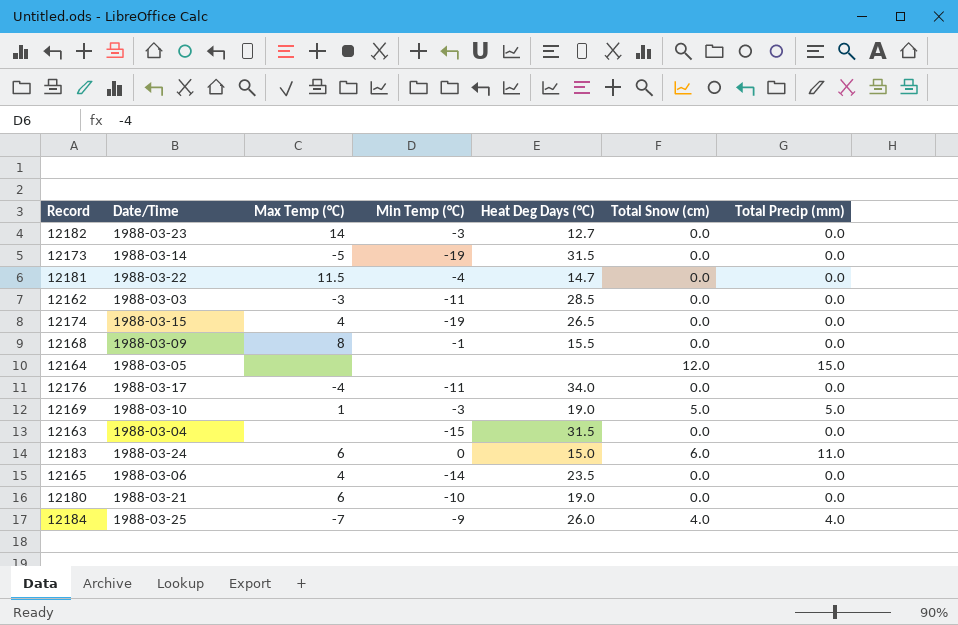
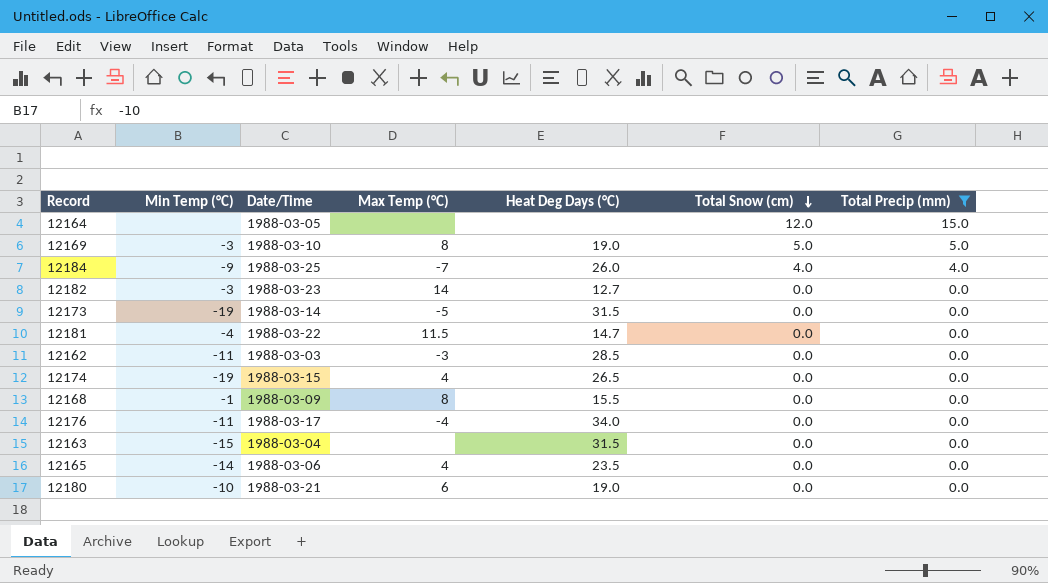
filter: none -> Total Precip (mm) != 11.0
row order: none -> Total Snow (cm) descending
column Min Temp (°C) | position: 4 -> 2
12169 | Max Temp (°C): 1 -> 8

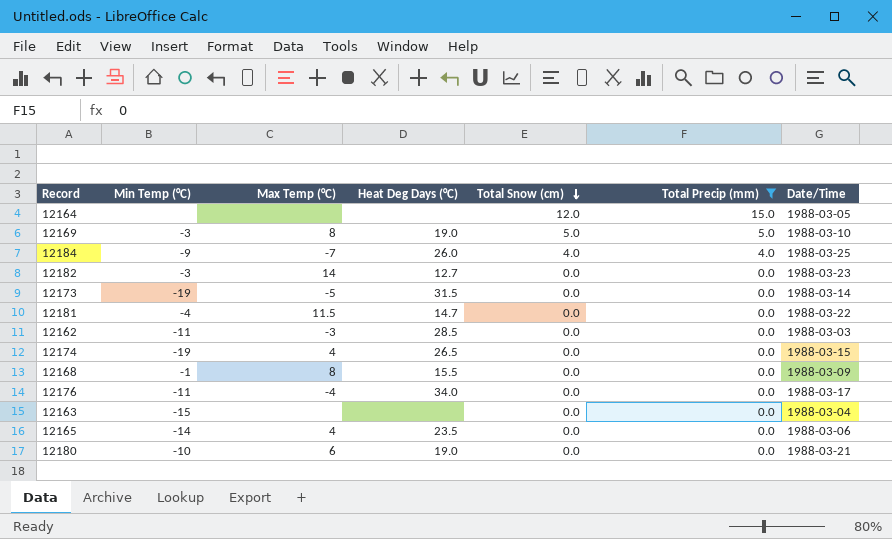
column Date/Time | position: 3 -> 7
12163 | Heat Deg Days (°C): 31.5 -> none

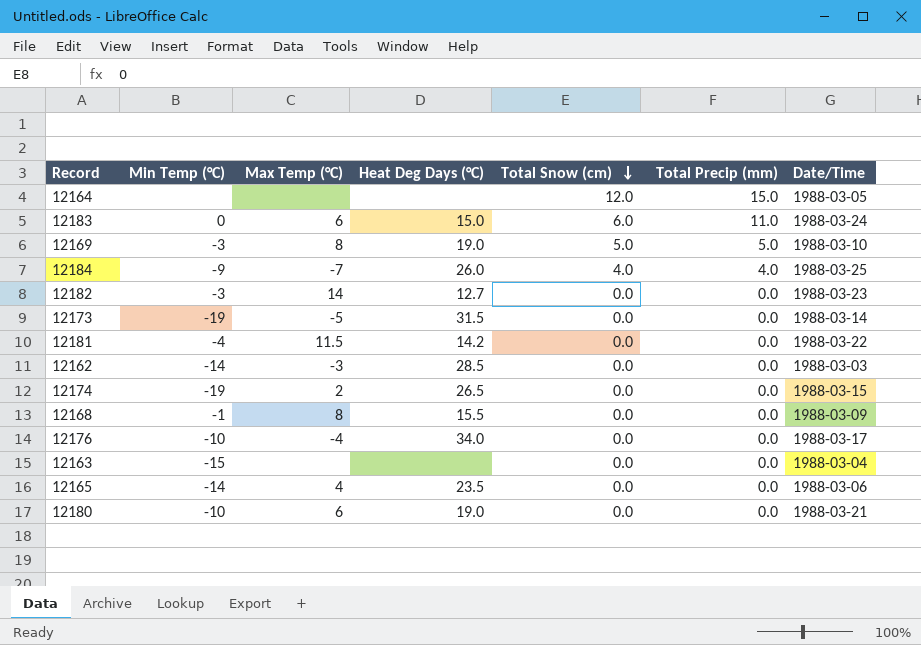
filter: Total Precip (mm) != 11.0 -> none
12181 | Heat Deg Days (°C): 14.7 -> 14.2
12162 | Min Temp (°C): -11 -> -14
12174 | Max Temp (°C): 4 -> 2
12176 | Min Temp (°C): -11 -> -10

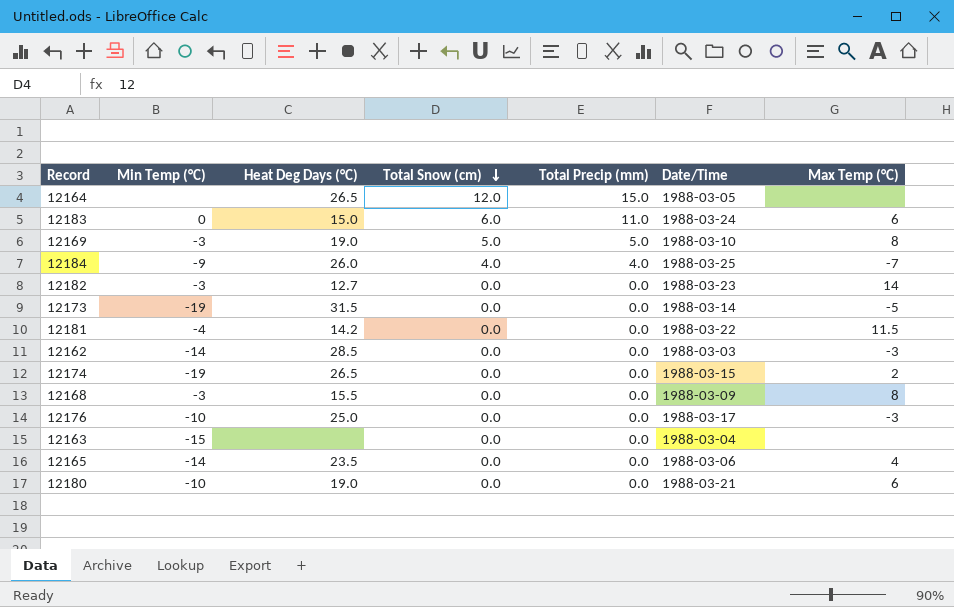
column Max Temp (°C) | position: 3 -> 7
12164 | Heat Deg Days (°C): none -> 26.5
12168 | Min Temp (°C): -1 -> -3
12176 | Heat Deg Days (°C): 34.0 -> 25.0
12176 | Max Temp (°C): -4 -> -3

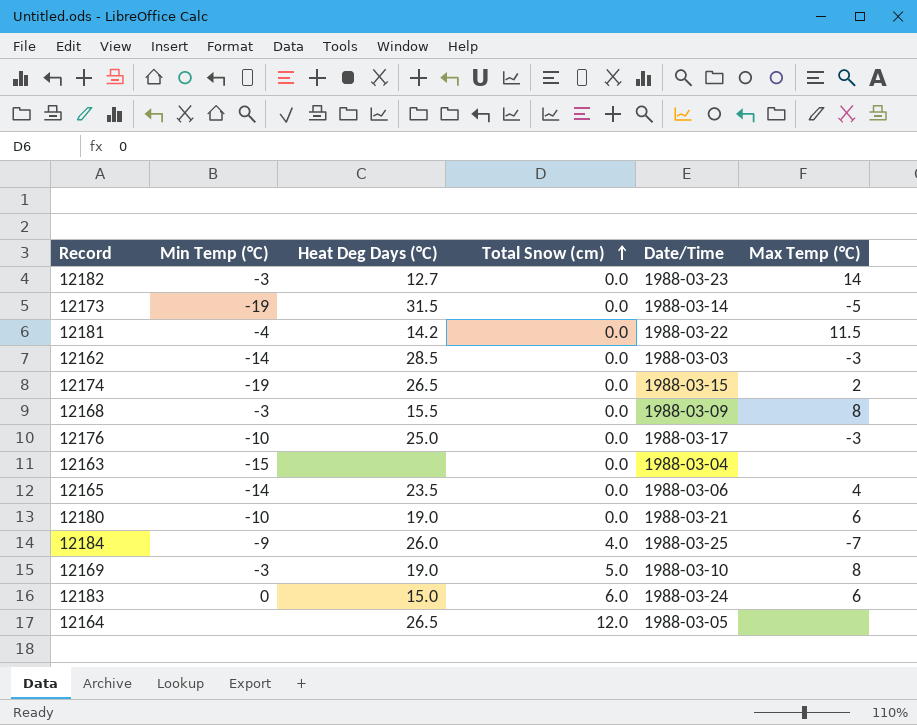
row order: Total Snow (cm) descending -> Total Snow (cm) ascending
column Total Precip (mm) | position: 5 -> none

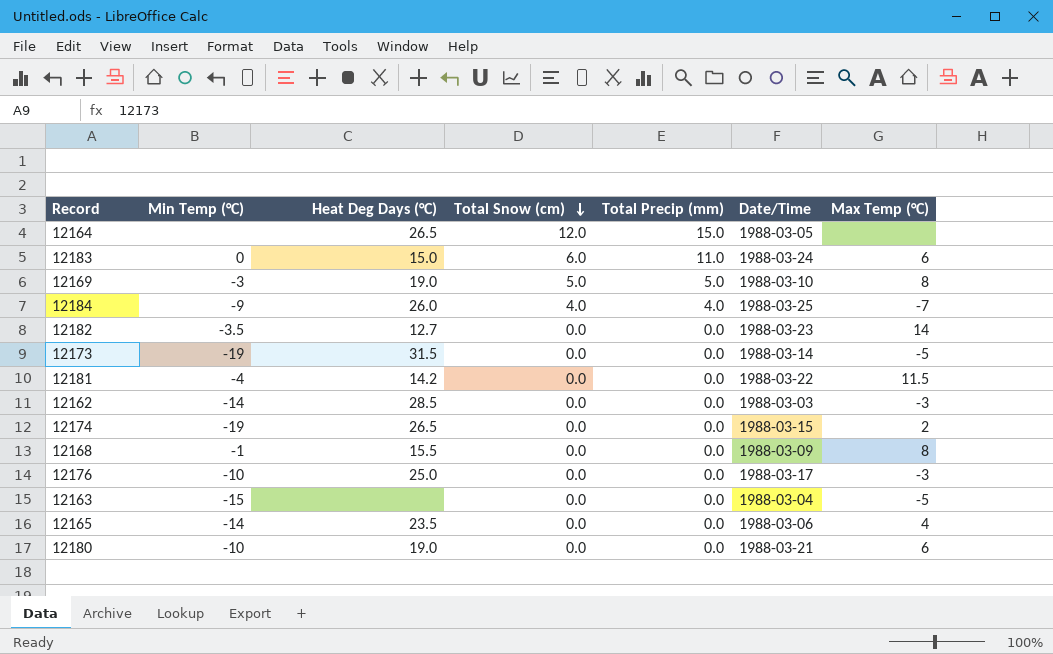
row order: Total Snow (cm) ascending -> Total Snow (cm) descending
column Total Precip (mm) | position: none -> 5
12182 | Min Temp (°C): -3 -> -3.5
12168 | Min Temp (°C): -3 -> -1
12163 | Max Temp (°C): none -> -5

